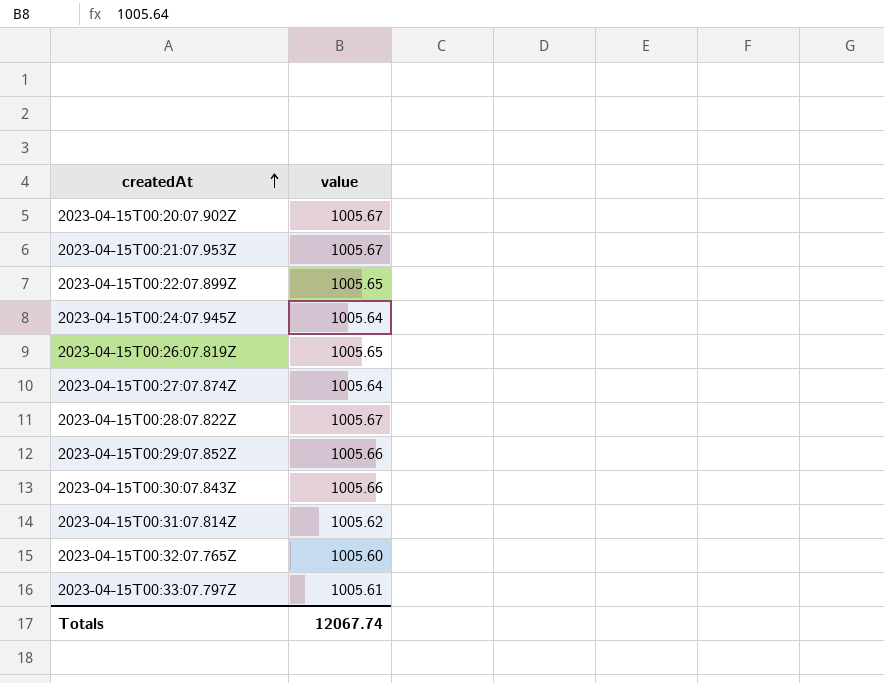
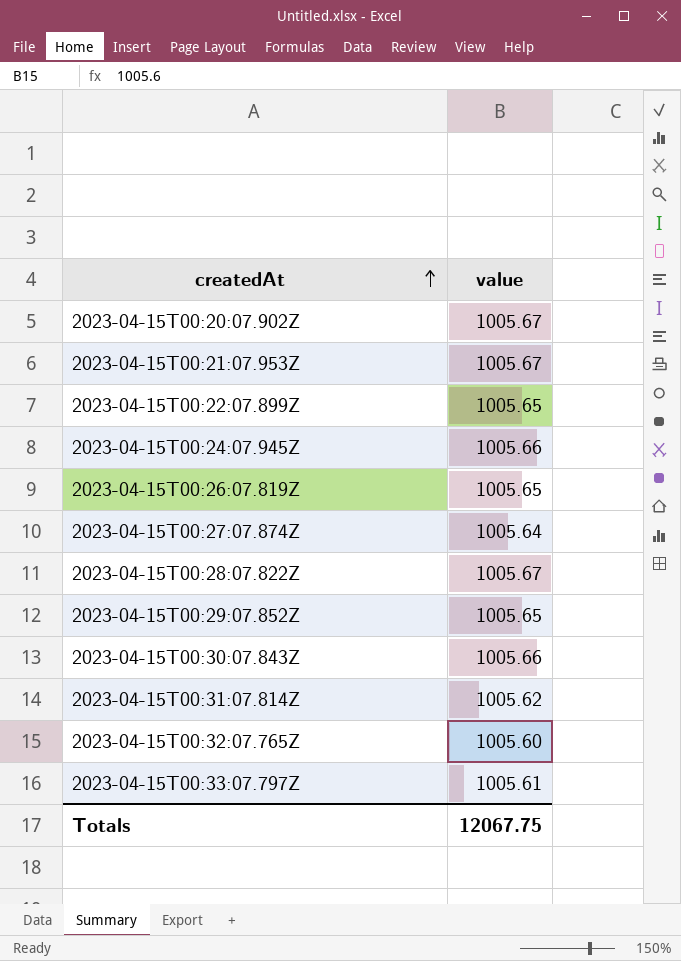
2023-04-15T00:24:07.945Z | value: 1005.64 -> 1005.66
2023-04-15T00:29:07.852Z | value: 1005.66 -> 1005.65
Totals | value: 12067.74 -> 12067.75

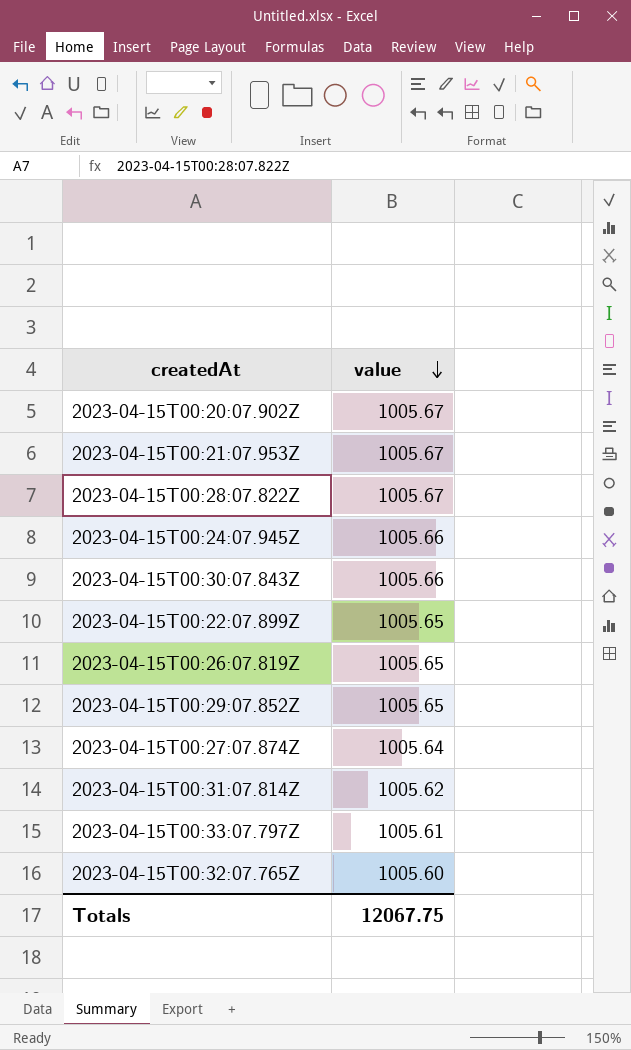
row order: createdAt ascending -> value descending

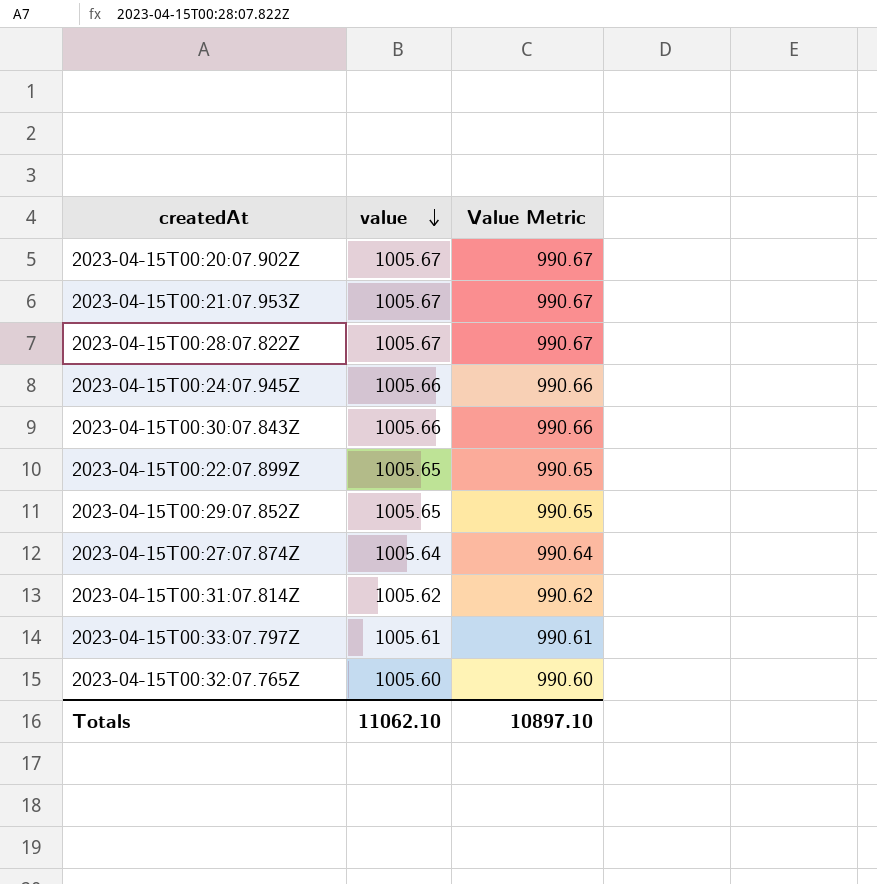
column Value Metric | formula: none -> [value] - 15
row 2023-04-15T00:26:07.819Z: 1005.65 -> none
Totals | value: 12067.75 -> 11062.10

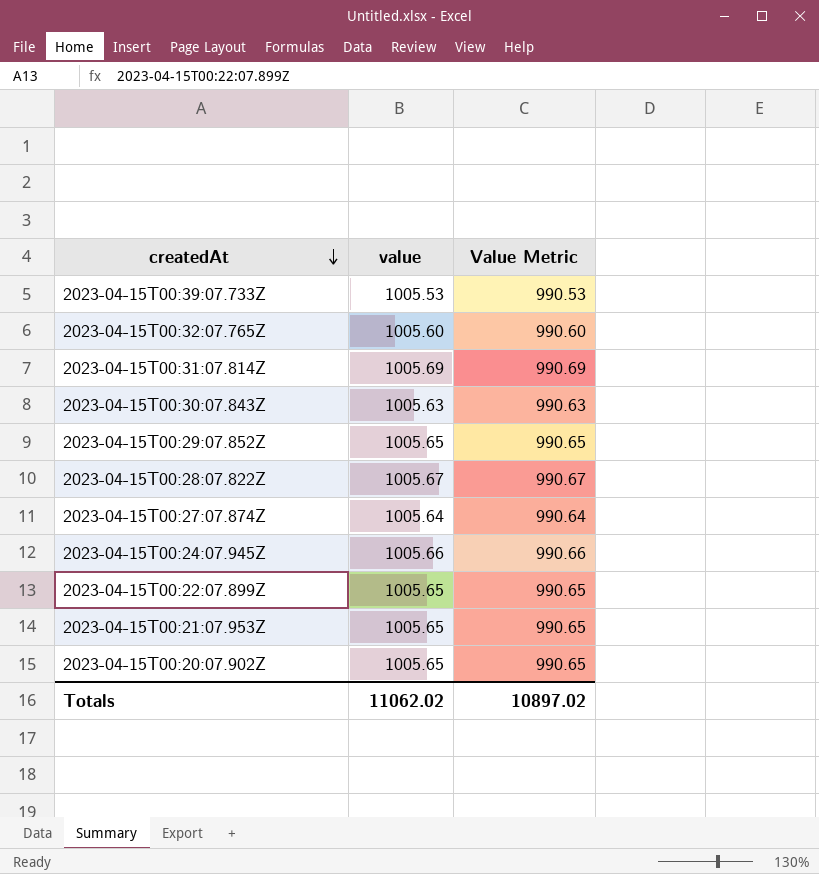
row order: value descending -> createdAt descending
row 2023-04-15T00:33:07.797Z: 1005.61 | 990.61 -> none
row 2023-04-15T00:39:07.733Z: none -> 1005.53 | 990.53
2023-04-15T00:31:07.814Z | value: 1005.62 -> 1005.69
2023-04-15T00:31:07.814Z | Value Metric: 990.62 -> 990.69
2023-04-15T00:30:07.843Z | value: 1005.66 -> 1005.63
2023-04-15T00:30:07.843Z | Value Metric: 990.66 -> 990.63
2023-04-15T00:21:07.953Z | value: 1005.67 -> 1005.65
2023-04-15T00:21:07.953Z | Value Metric: 990.67 -> 990.65
2023-04-15T00:20:07.902Z | value: 1005.67 -> 1005.65
2023-04-15T00:20:07.902Z | Value Metric: 990.67 -> 990.65
Totals | value: 11062.10 -> 11062.02
Totals | Value Metric: 10897.10 -> 10897.02

